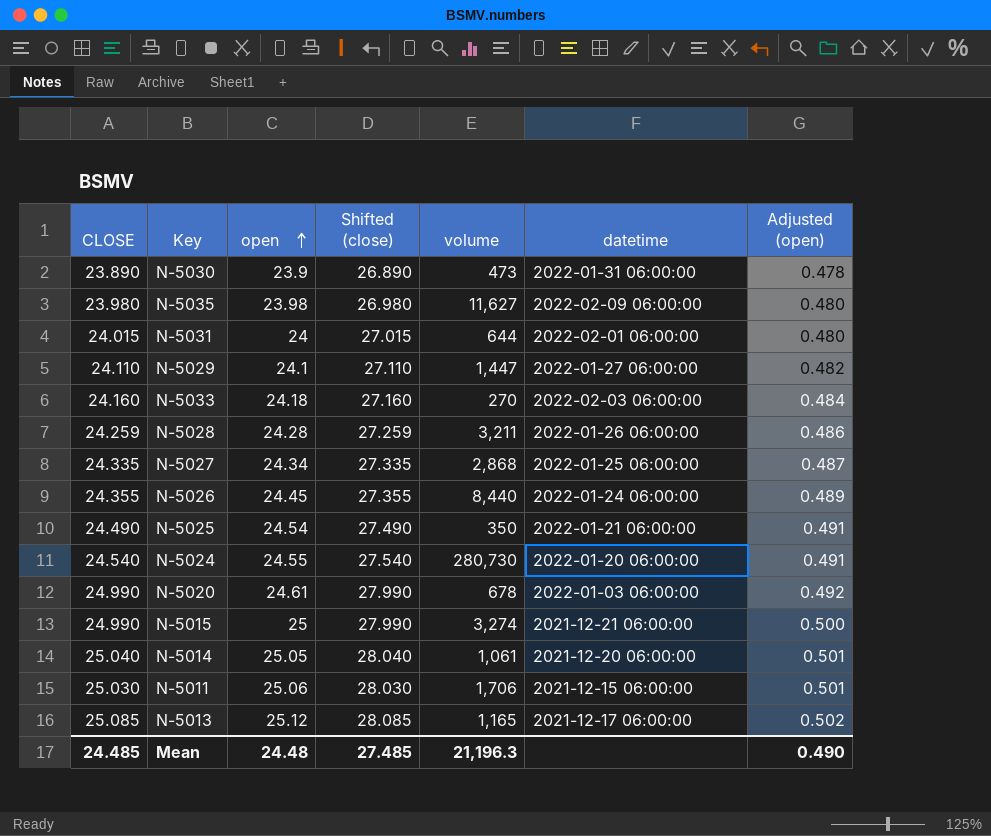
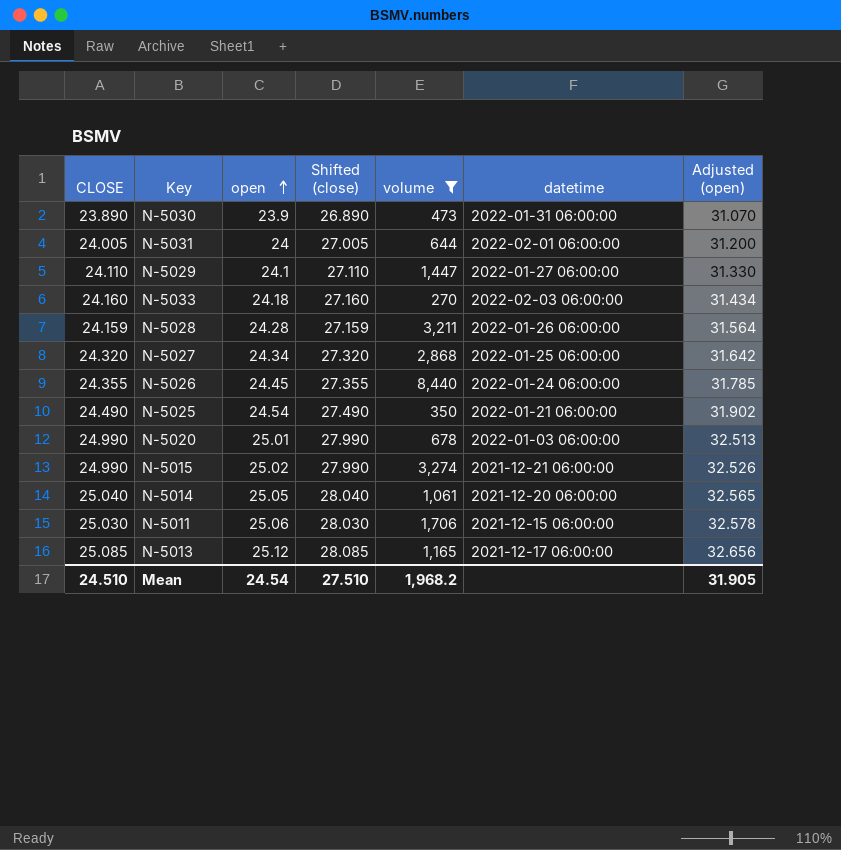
filter: none -> volume <= 8,440
column Adjusted (open) | formula: [open] * 0.02 -> [open] * 1.3
N-5031 | CLOSE: 24.015 -> 24.005
N-5031 | Shifted (close): 27.015 -> 27.005
N-5028 | CLOSE: 24.259 -> 24.159
N-5028 | Shifted (close): 27.259 -> 27.159
N-5027 | CLOSE: 24.335 -> 24.320
N-5027 | Shifted (close): 27.335 -> 27.320
N-5020 | open: 24.61 -> 25.01
N-5015 | open: 25 -> 25.02
Mean | CLOSE: 24.485 -> 24.510
Mean | open: 24.48 -> 24.54
Mean | Shifted (close): 27.485 -> 27.510
Mean | volume: 21,196.3 -> 1,968.2
Mean | Adjusted (open): 0.490 -> 31.905

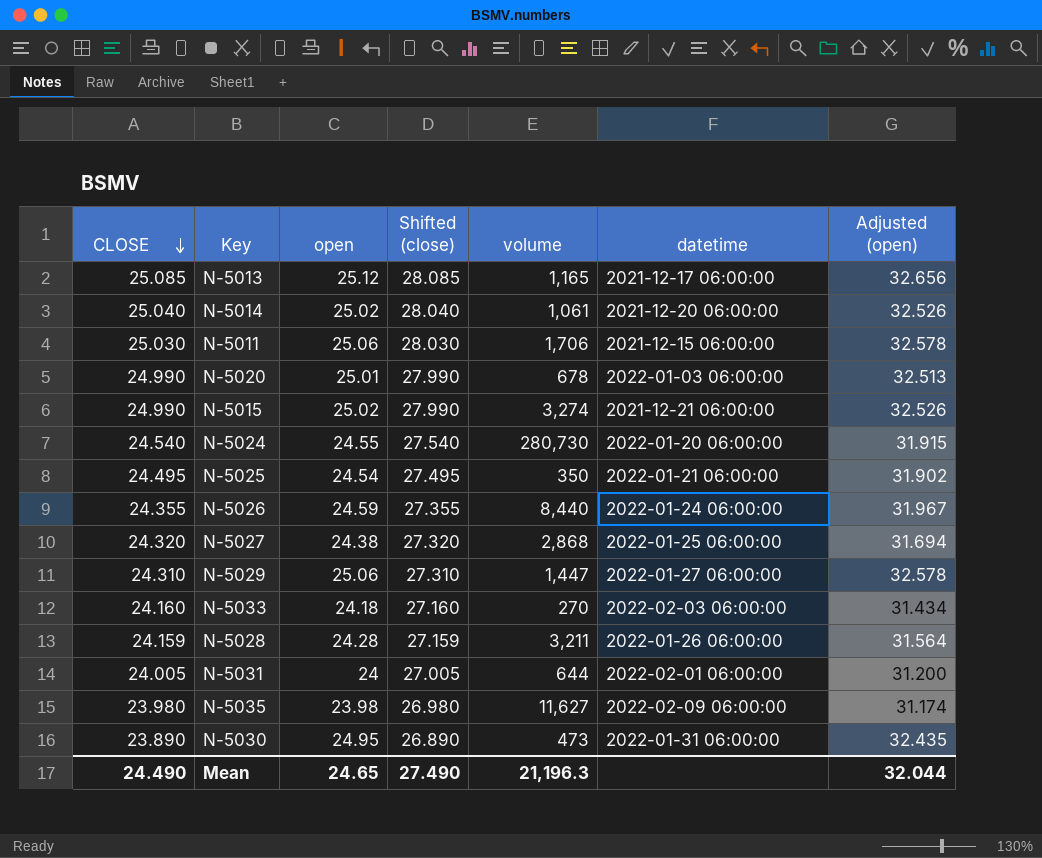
filter: volume <= 8,440 -> none
row order: open ascending -> CLOSE descending
N-5014 | open: 25.05 -> 25.02
N-5014 | Adjusted (open): 32.565 -> 32.526
N-5025 | CLOSE: 24.490 -> 24.495
N-5025 | Shifted (close): 27.490 -> 27.495
N-5026 | open: 24.45 -> 24.59
N-5026 | Adjusted (open): 31.785 -> 31.967
N-5027 | open: 24.34 -> 24.38
N-5027 | Adjusted (open): 31.642 -> 31.694
N-5029 | CLOSE: 24.110 -> 24.310
N-5029 | open: 24.1 -> 25.06
N-5029 | Shifted (close): 27.110 -> 27.310
N-5029 | Adjusted (open): 31.330 -> 32.578
N-5030 | open: 23.9 -> 24.95
N-5030 | Adjusted (open): 31.070 -> 32.435
Mean | CLOSE: 24.510 -> 24.490
Mean | open: 24.54 -> 24.65
Mean | Shifted (close): 27.510 -> 27.490
Mean | volume: 1,968.2 -> 21,196.3
Mean | Adjusted (open): 31.905 -> 32.044

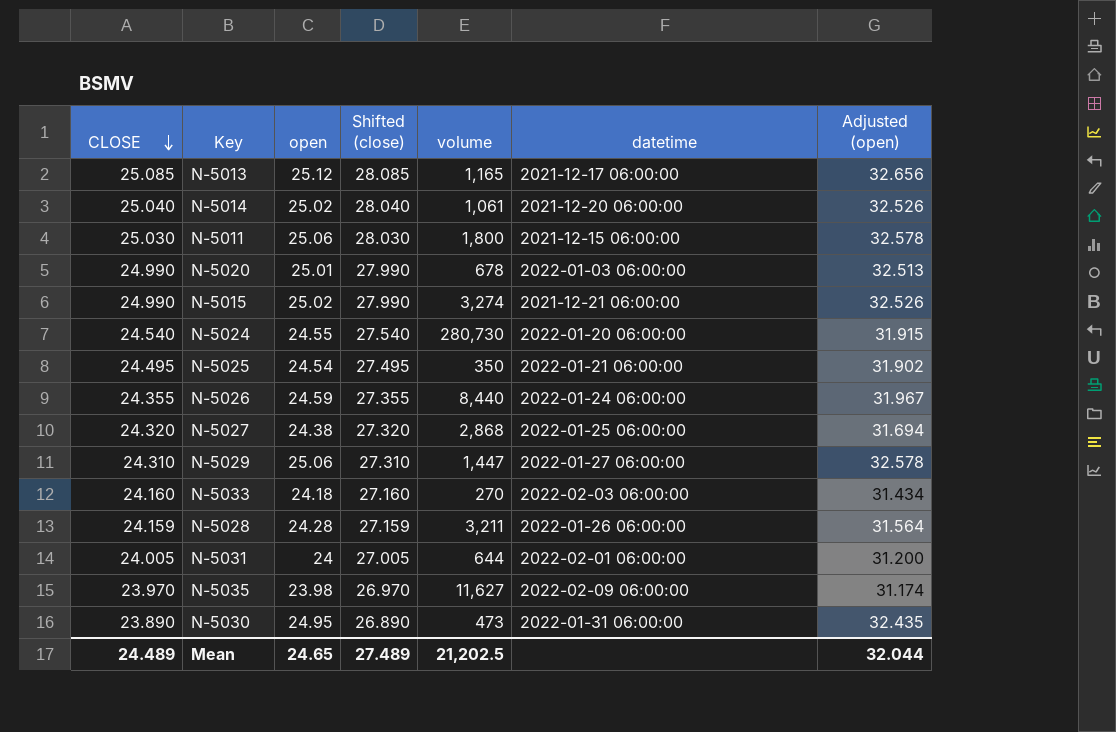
N-5011 | volume: 1,706 -> 1,800
N-5035 | CLOSE: 23.980 -> 23.970
N-5035 | Shifted (close): 26.980 -> 26.970
Mean | CLOSE: 24.490 -> 24.489
Mean | Shifted (close): 27.490 -> 27.489
Mean | volume: 21,196.3 -> 21,202.5

